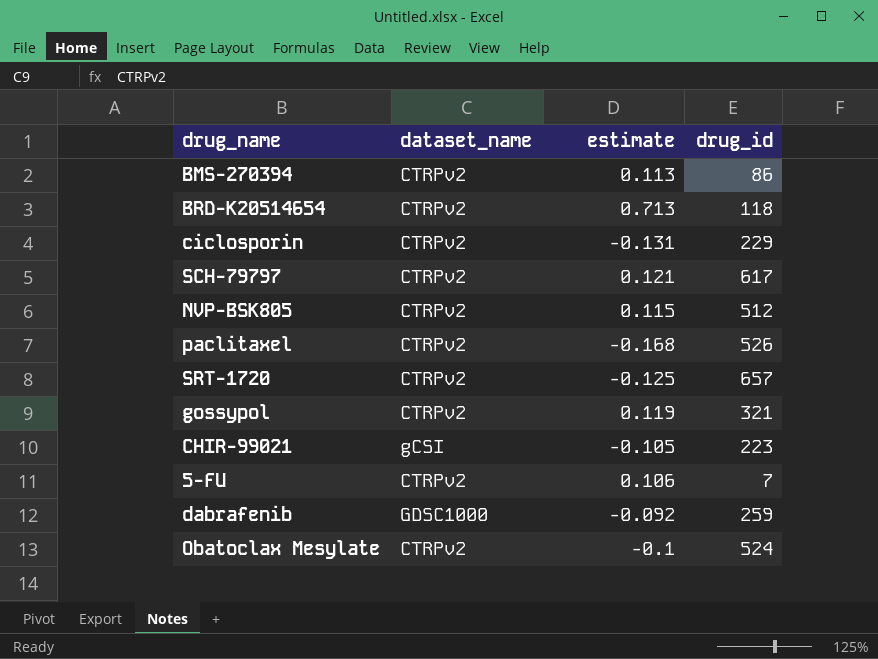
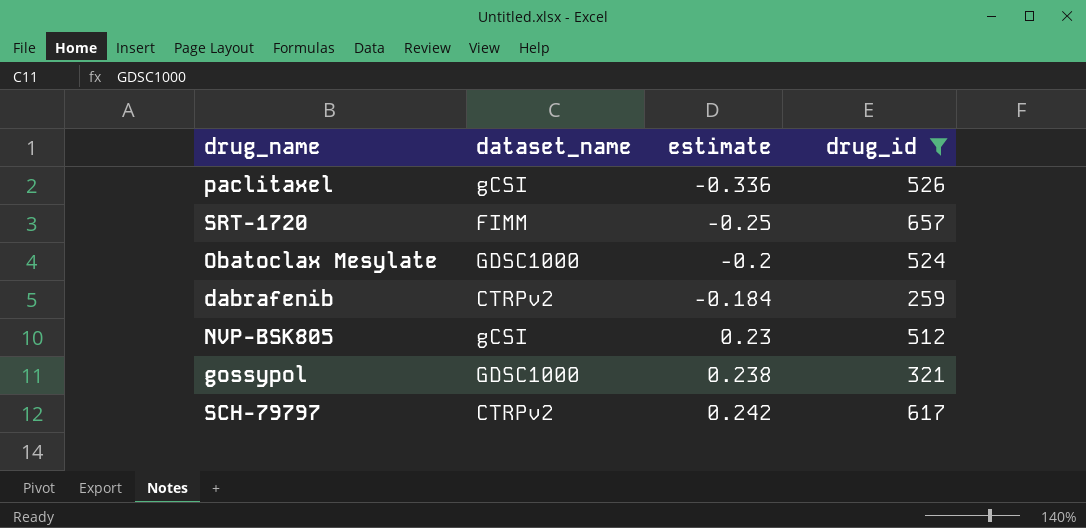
filter: none -> drug_id >= 259
row order: none -> estimate ascending
paclitaxel | dataset_name: CTRPv2 -> gCSI
paclitaxel | estimate: -0.168 -> -0.336
SRT-1720 | dataset_name: CTRPv2 -> FIMM
SRT-1720 | estimate: -0.125 -> -0.25
Obatoclax Mesylate | dataset_name: CTRPv2 -> GDSC1000
Obatoclax Mesylate | estimate: -0.1 -> -0.2
dabrafenib | dataset_name: GDSC1000 -> CTRPv2
dabrafenib | estimate: -0.092 -> -0.184
NVP-BSK805 | dataset_name: CTRPv2 -> gCSI
NVP-BSK805 | estimate: 0.115 -> 0.23
gossypol | dataset_name: CTRPv2 -> GDSC1000
gossypol | estimate: 0.119 -> 0.238
SCH-79797 | estimate: 0.121 -> 0.242

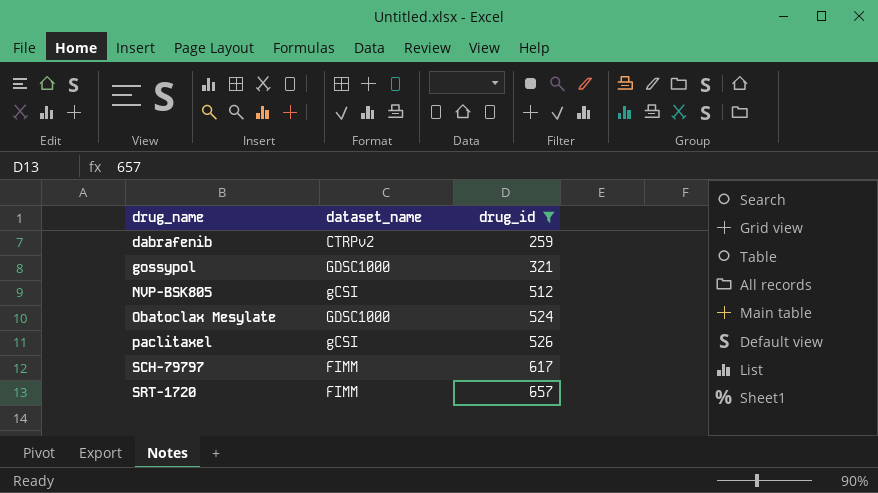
row order: estimate ascending -> drug_name ascending
column estimate | position: 3 -> none
SCH-79797 | dataset_name: CTRPv2 -> FIMM

